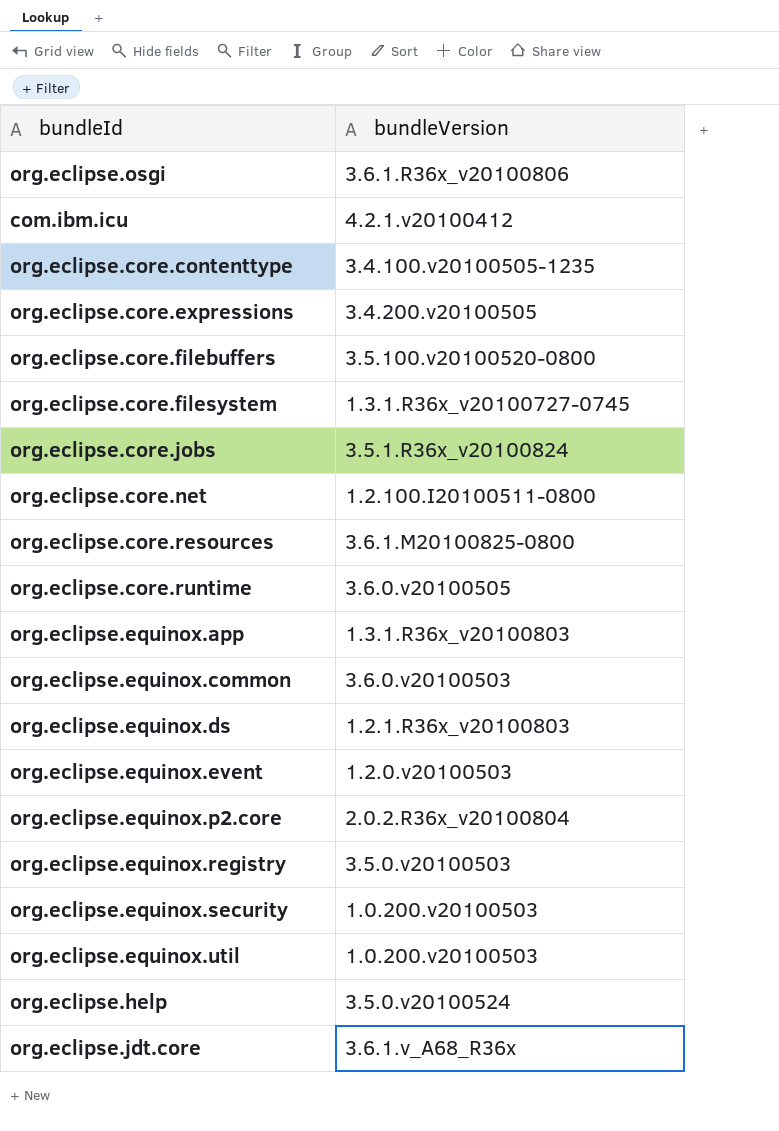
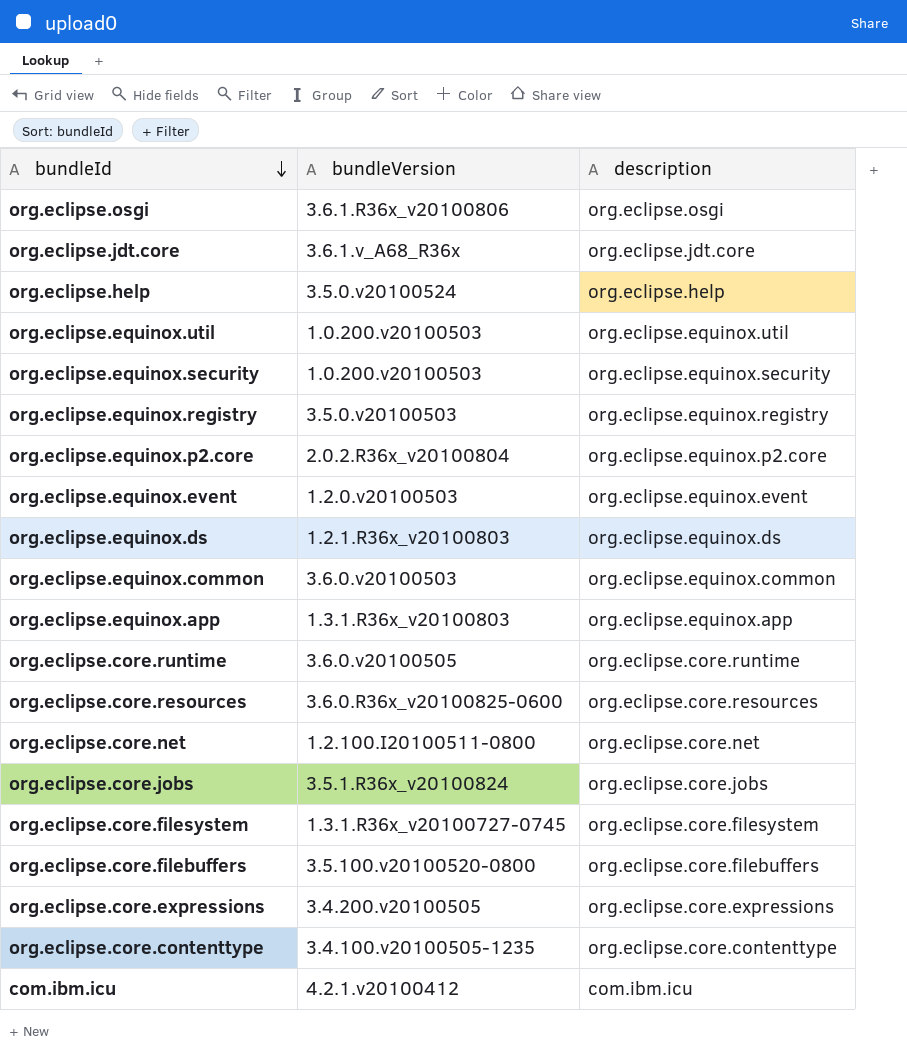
row order: none -> bundleId descending
column description | position: none -> 3
org.eclipse.core.resources | bundleVersion: 3.6.1.M20100825-0800 -> 3.6.0.R36x_v20100825-0600

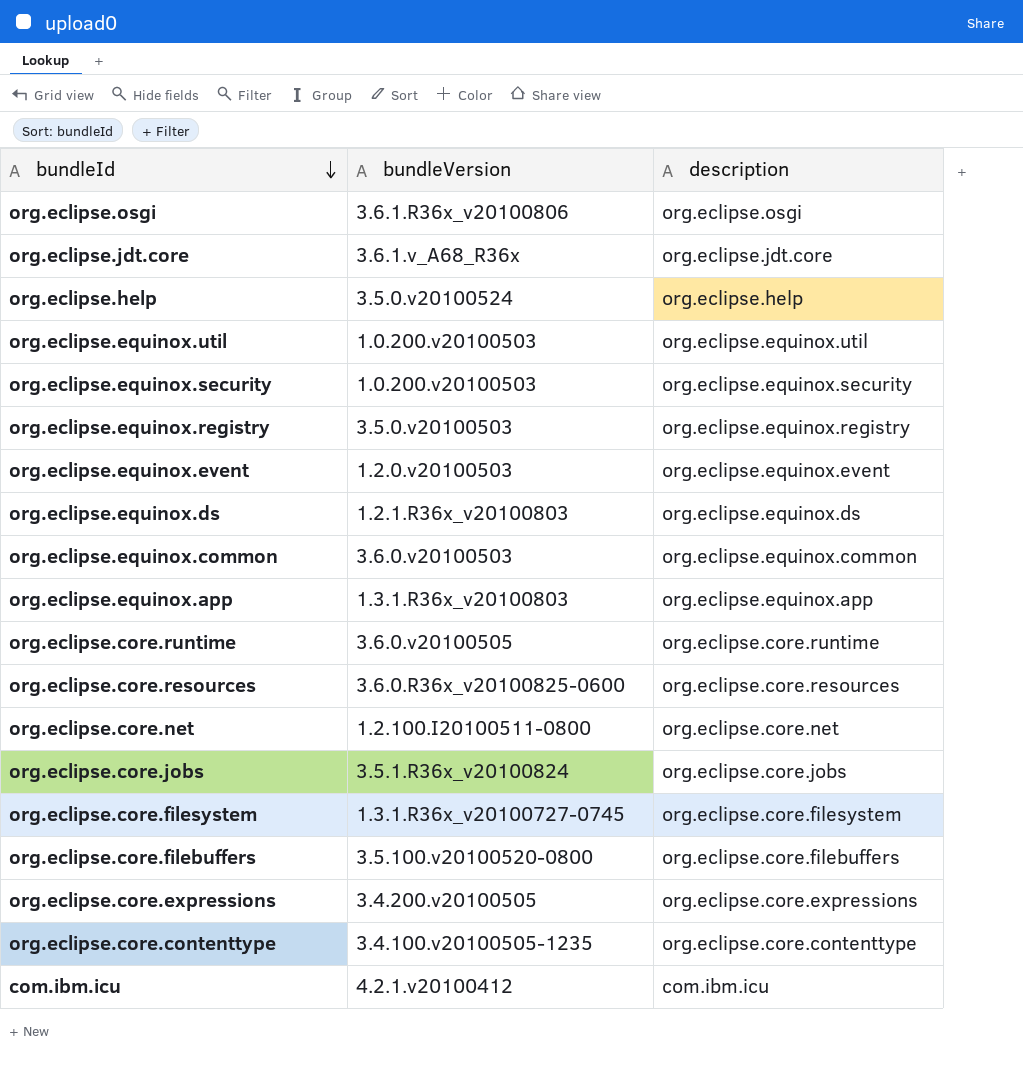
row org.eclipse.equinox.p2.core: 2.0.2.R36x_v20100804 | org.eclipse.equinox.p2.core -> none

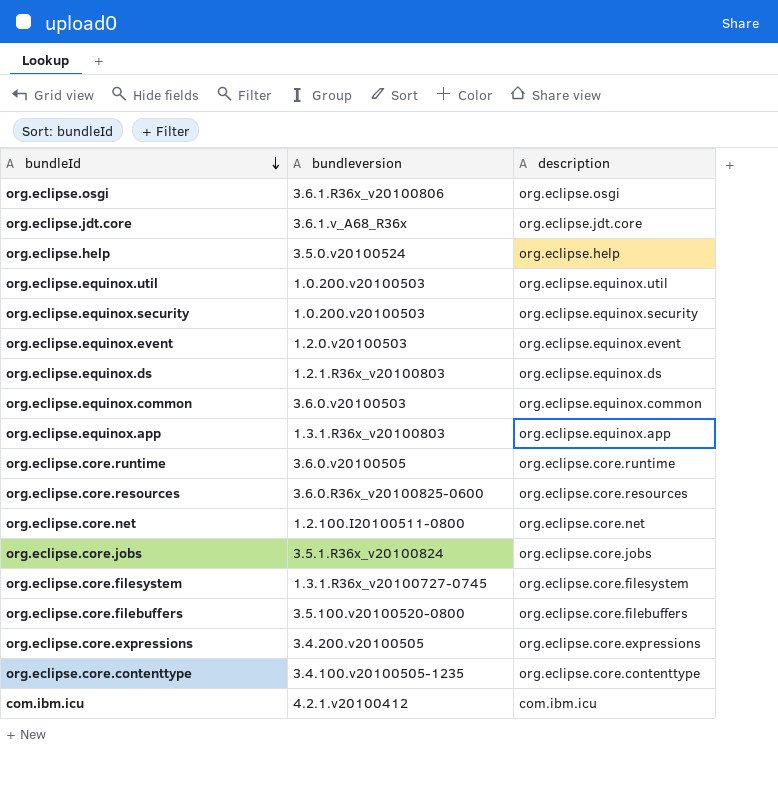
column name: bundleVersion -> bundleversion
row org.eclipse.equinox.registry: 3.5.0.v20100503 | org.eclipse.equinox.registry -> none

